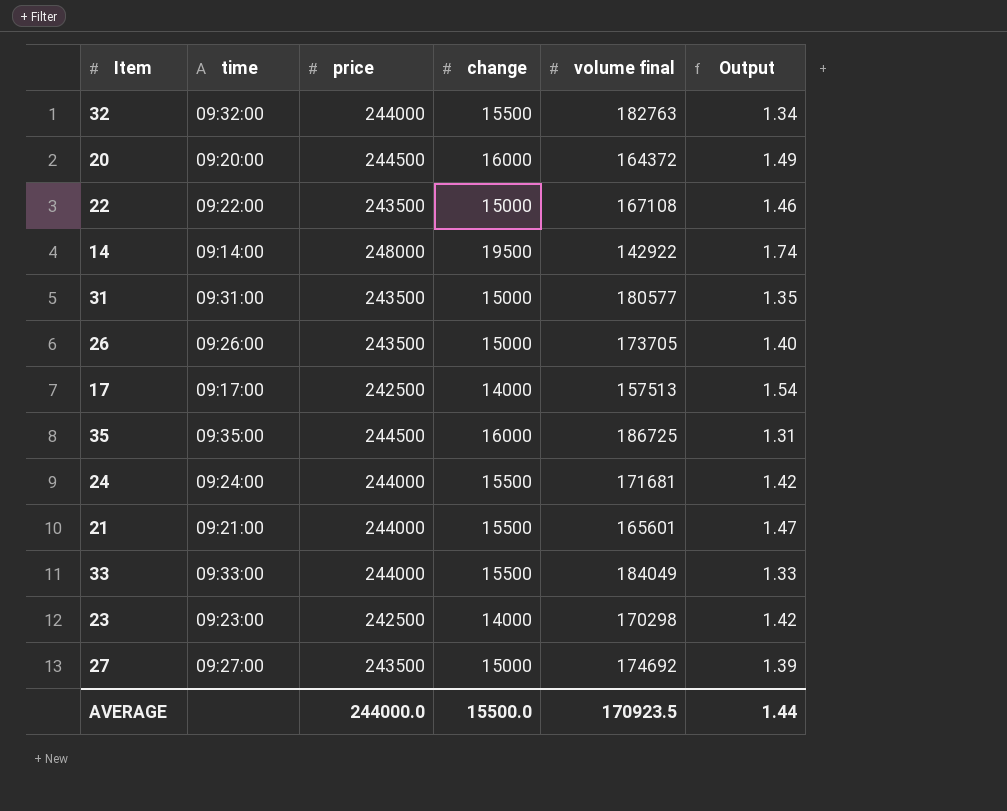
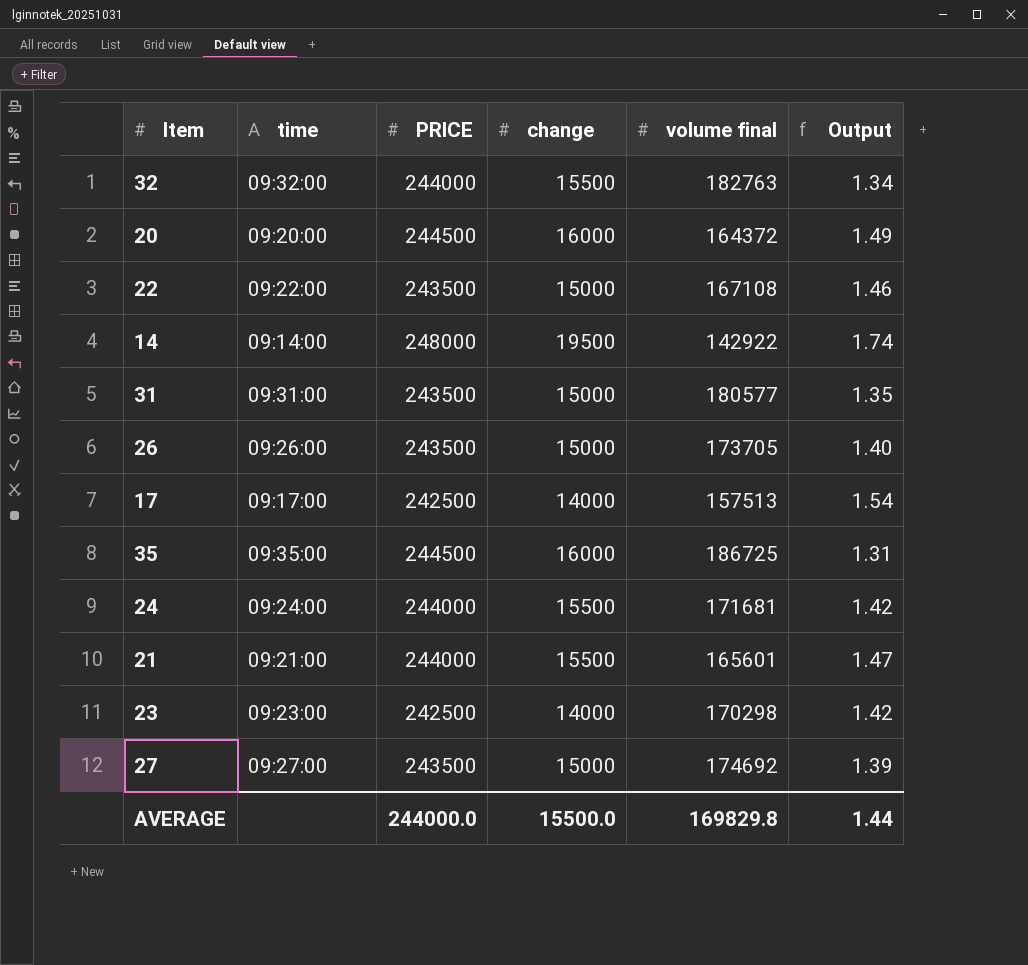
column name: price -> PRICE
row 33: 09:33:00 | 244000 | 15500 | 184049 | 1.33 -> none
AVERAGE | volume final: 170923.5 -> 169829.8

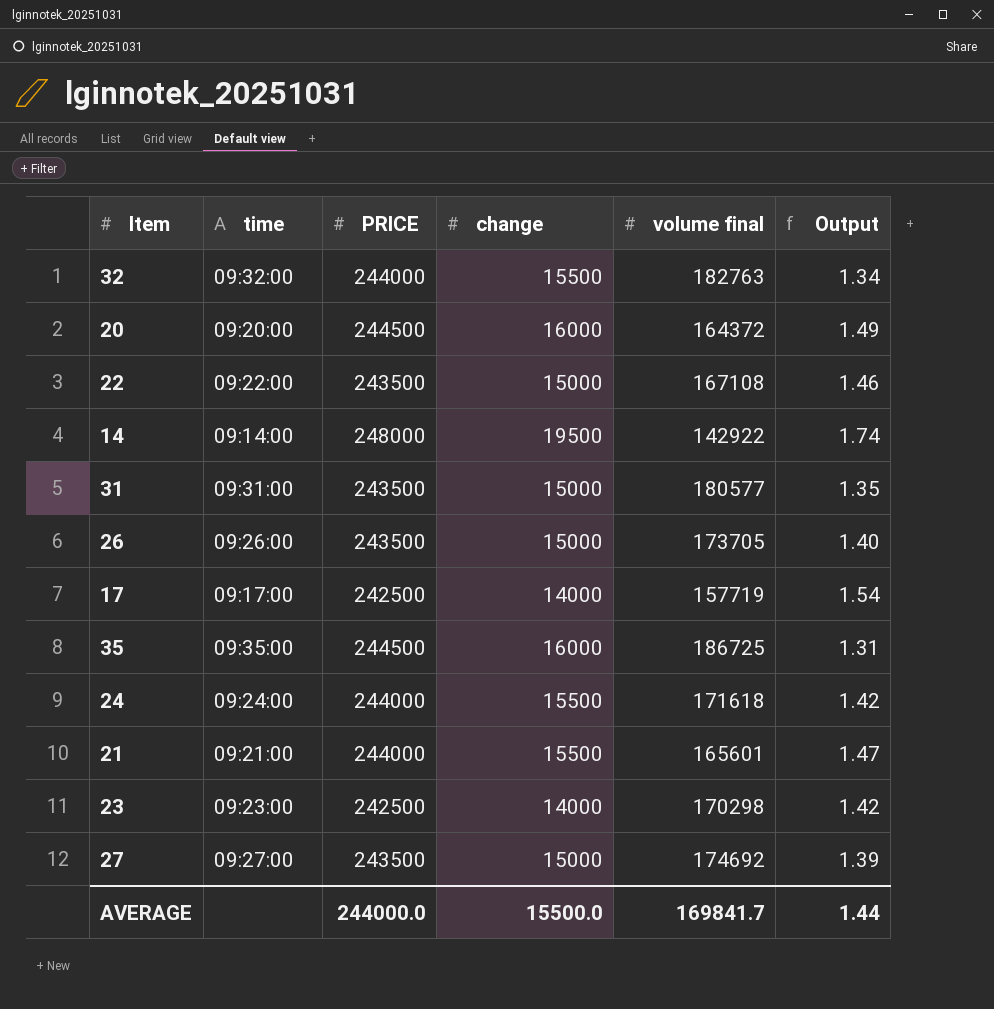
17 | volume final: 157513 -> 157719
24 | volume final: 171681 -> 171618
AVERAGE | volume final: 169829.8 -> 169841.7

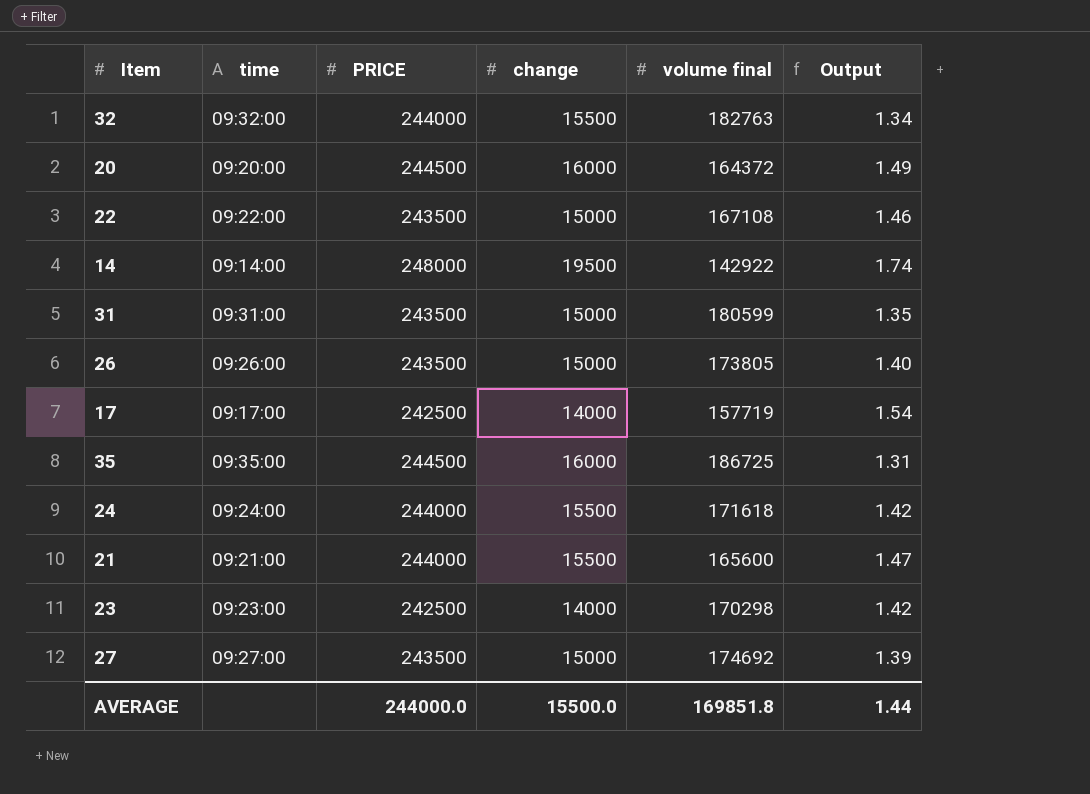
31 | volume final: 180577 -> 180599
26 | volume final: 173705 -> 173805
21 | volume final: 165601 -> 165600
AVERAGE | volume final: 169841.7 -> 169851.8

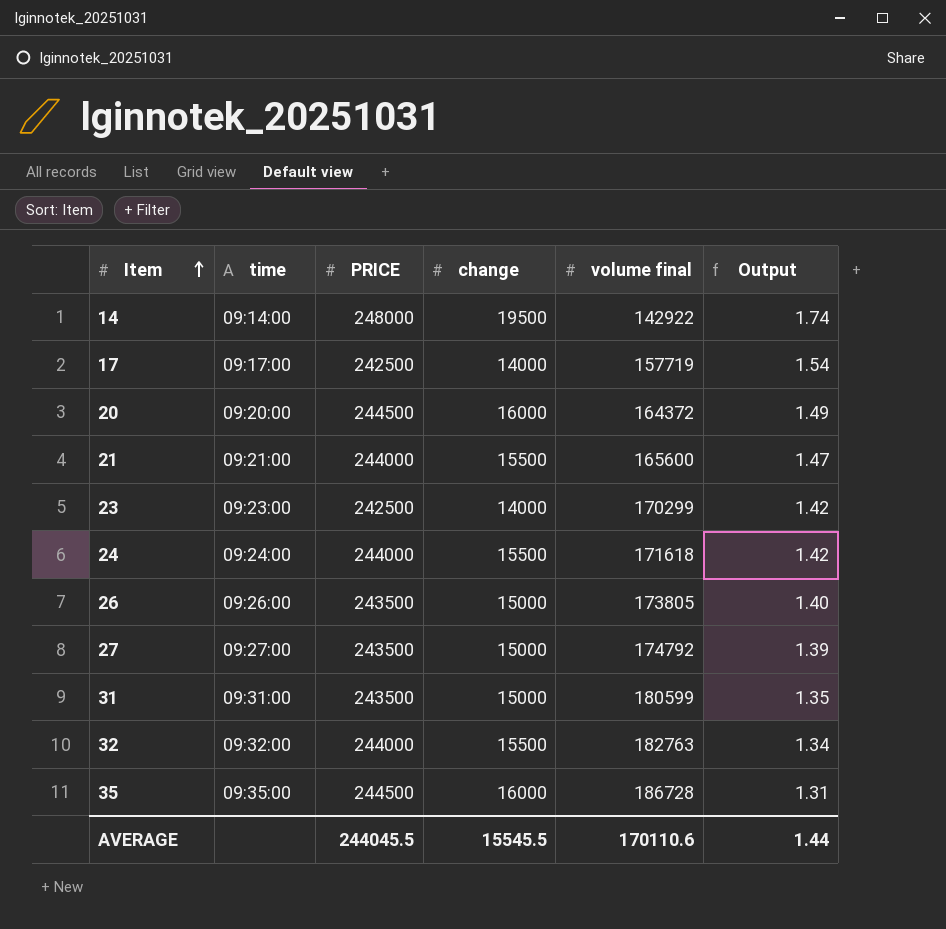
row order: none -> Item ascending
row 22: 09:22:00 | 243500 | 15000 | 167108 | 1.46 -> none
23 | volume final: 170298 -> 170299
27 | volume final: 174692 -> 174792
35 | volume final: 186725 -> 186728
AVERAGE | PRICE: 244000.0 -> 244045.5
AVERAGE | change: 15500.0 -> 15545.5
AVERAGE | volume final: 169851.8 -> 170110.6

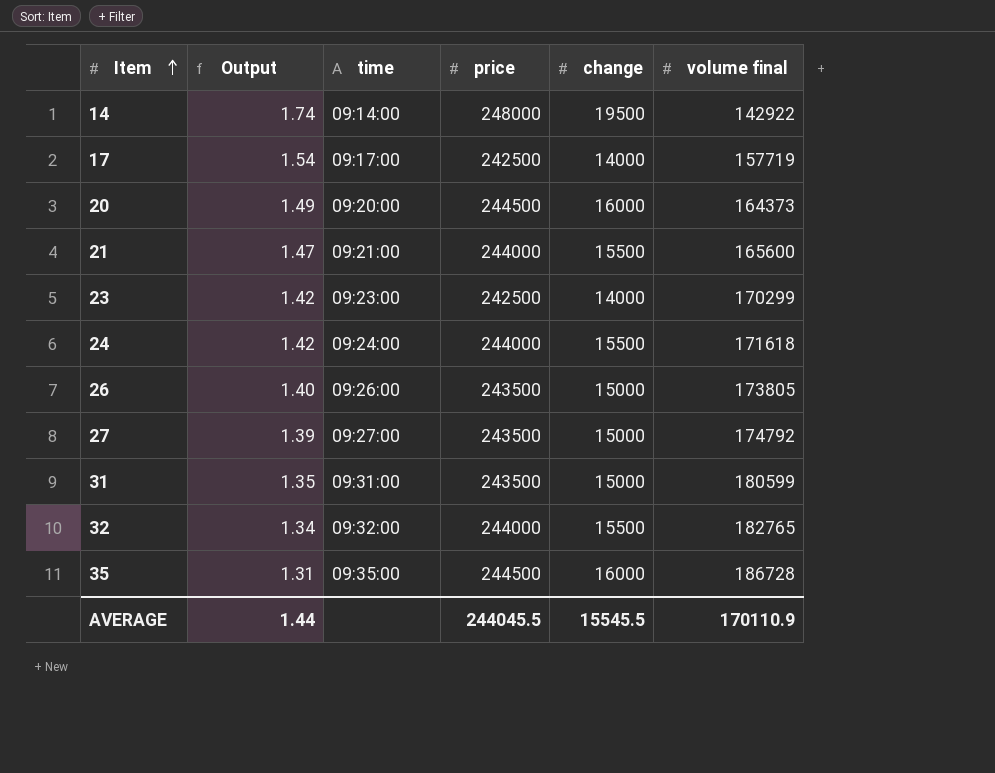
column Output | position: 6 -> 2
column name: PRICE -> price
20 | volume final: 164372 -> 164373
32 | volume final: 182763 -> 182765
AVERAGE | volume final: 170110.6 -> 170110.9

